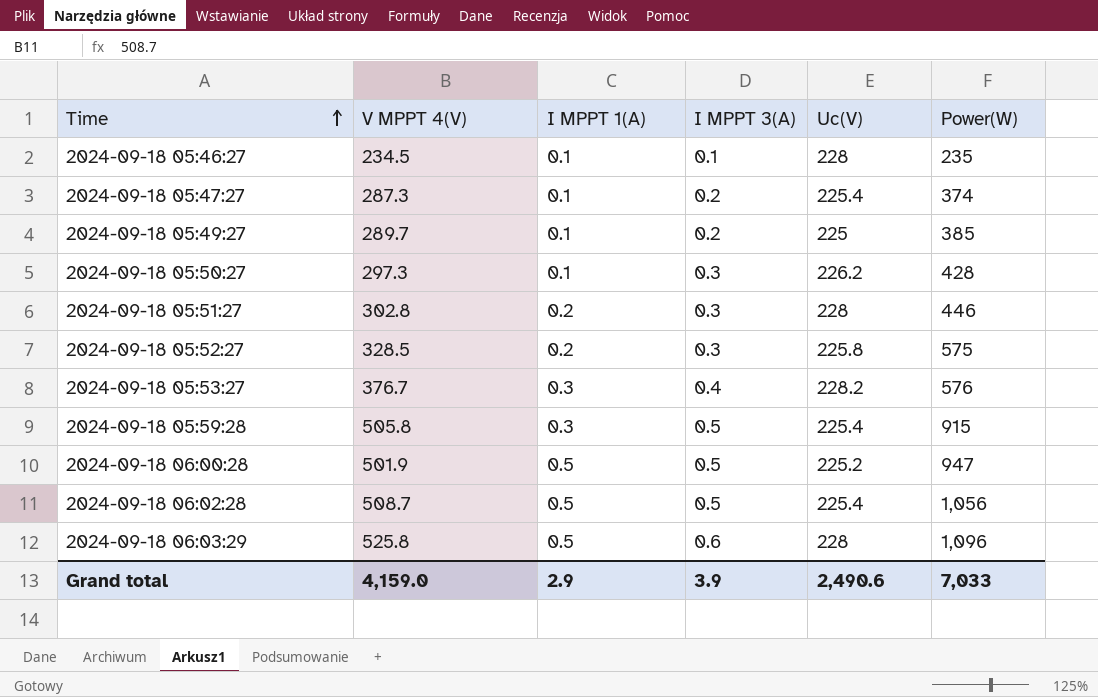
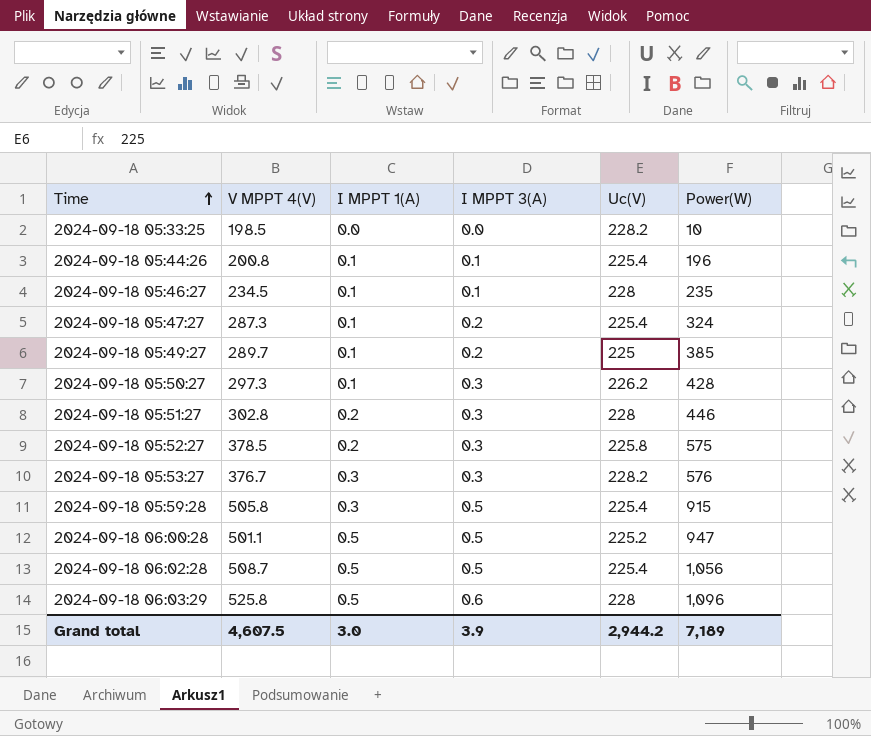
row 2024-09-18 05:33:25: none -> 198.5 | 0.0 | 0.0 | 228.2 | 10
row 2024-09-18 05:44:26: none -> 200.8 | 0.1 | 0.1 | 225.4 | 196
2024-09-18 05:47:27 | Power(W): 374 -> 324
2024-09-18 05:52:27 | V MPPT 4(V): 328.5 -> 378.5
2024-09-18 05:53:27 | I MPPT 3(A): 0.4 -> 0.3
2024-09-18 06:00:28 | V MPPT 4(V): 501.9 -> 501.1
Grand total | V MPPT 4(V): 4,159.0 -> 4,607.5
Grand total | I MPPT 1(A): 2.9 -> 3.0
Grand total | Uc(V): 2,490.6 -> 2,944.2
Grand total | Power(W): 7,033 -> 7,189

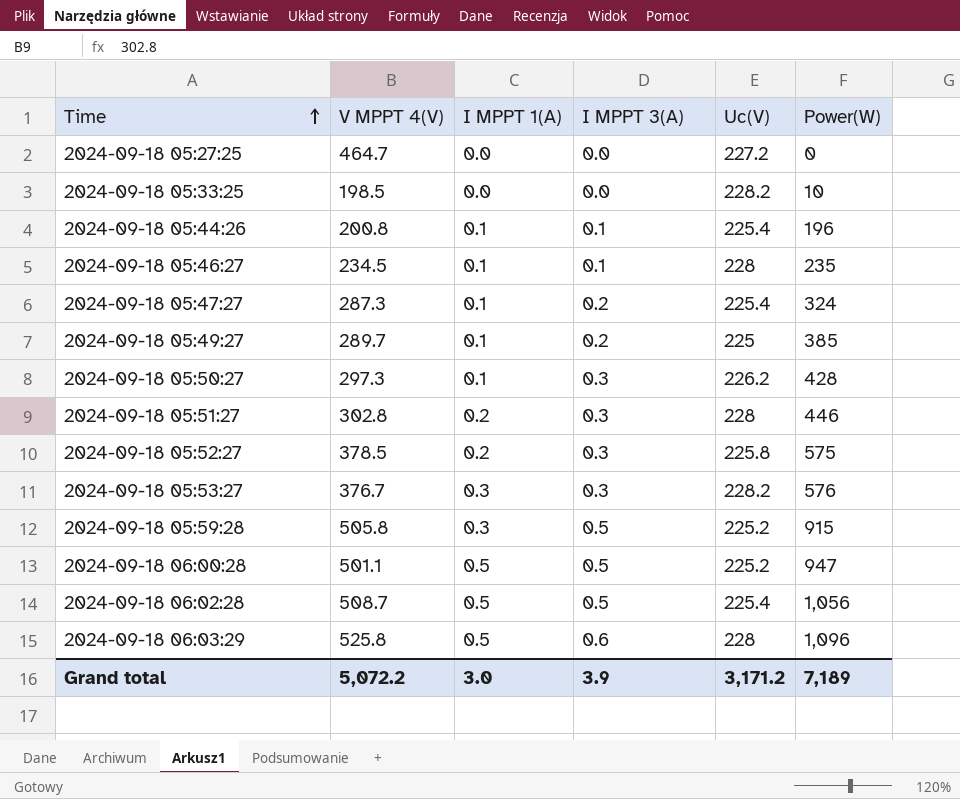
row 2024-09-18 05:27:25: none -> 464.7 | 0.0 | 0.0 | 227.2 | 0
2024-09-18 05:59:28 | Uc(V): 225.4 -> 225.2
Grand total | V MPPT 4(V): 4,607.5 -> 5,072.2
Grand total | Uc(V): 2,944.2 -> 3,171.2

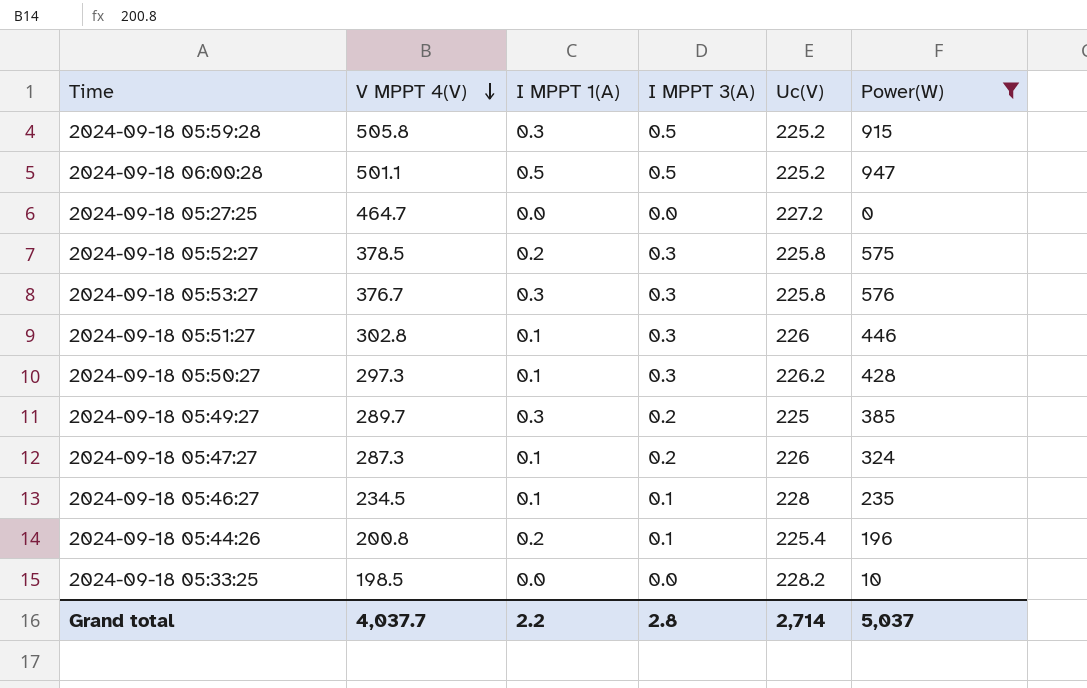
filter: none -> Power(W) <= 947
row order: Time ascending -> V MPPT 4(V) descending
2024-09-18 05:53:27 | Uc(V): 228.2 -> 225.8
2024-09-18 05:51:27 | I MPPT 1(A): 0.2 -> 0.1
2024-09-18 05:51:27 | Uc(V): 228 -> 226
2024-09-18 05:49:27 | I MPPT 1(A): 0.1 -> 0.3
2024-09-18 05:47:27 | Uc(V): 225.4 -> 226
2024-09-18 05:44:26 | I MPPT 1(A): 0.1 -> 0.2
Grand total | V MPPT 4(V): 5,072.2 -> 4,037.7
Grand total | I MPPT 1(A): 3.0 -> 2.2
Grand total | I MPPT 3(A): 3.9 -> 2.8
Grand total | Uc(V): 3,171.2 -> 2,714
Grand total | Power(W): 7,189 -> 5,037

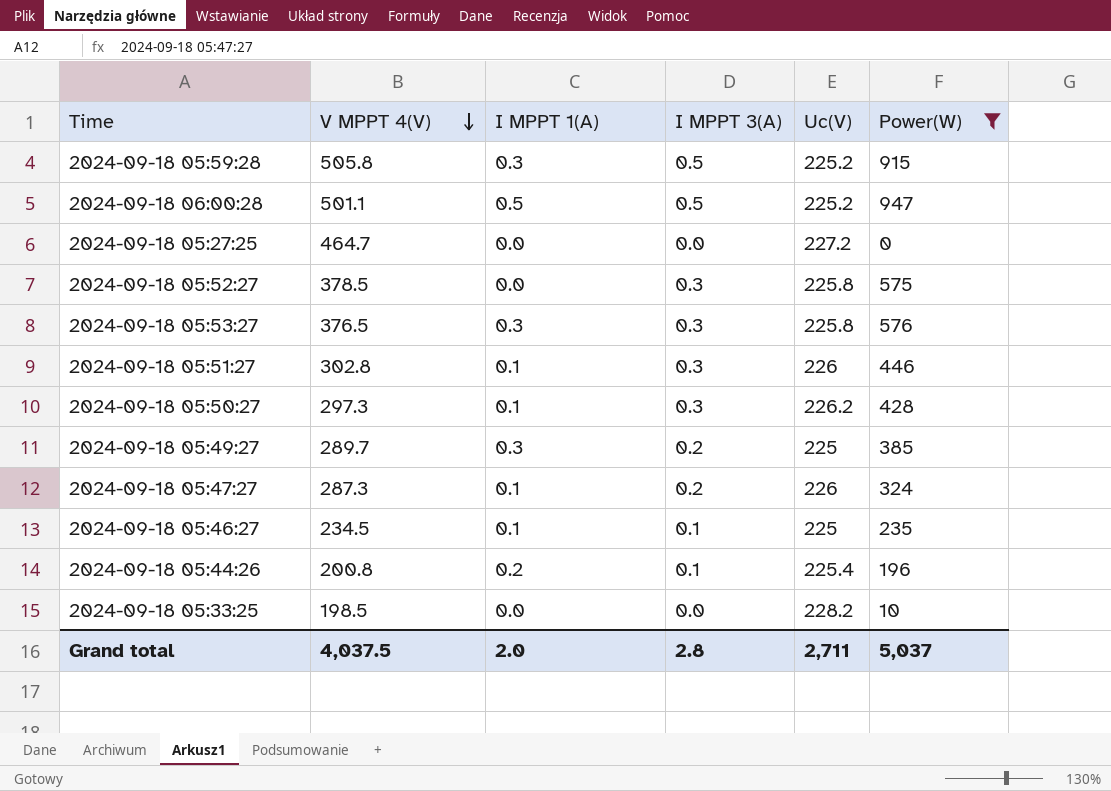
2024-09-18 05:52:27 | I MPPT 1(A): 0.2 -> 0.0
2024-09-18 05:53:27 | V MPPT 4(V): 376.7 -> 376.5
2024-09-18 05:46:27 | Uc(V): 228 -> 225
Grand total | V MPPT 4(V): 4,037.7 -> 4,037.5
Grand total | I MPPT 1(A): 2.2 -> 2.0
Grand total | Uc(V): 2,714 -> 2,711

